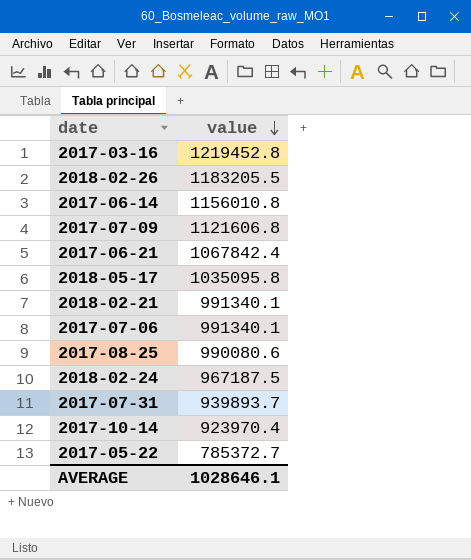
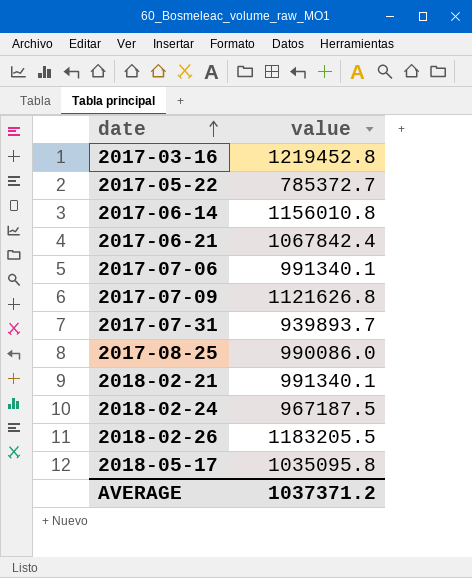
row order: value descending -> date ascending
row 2017-10-14: 923970.4 -> none
2017-07-09 | value: 1121606.8 -> 1121626.8
2017-08-25 | value: 990080.6 -> 990086.0
AVERAGE | value: 1028646.1 -> 1037371.2

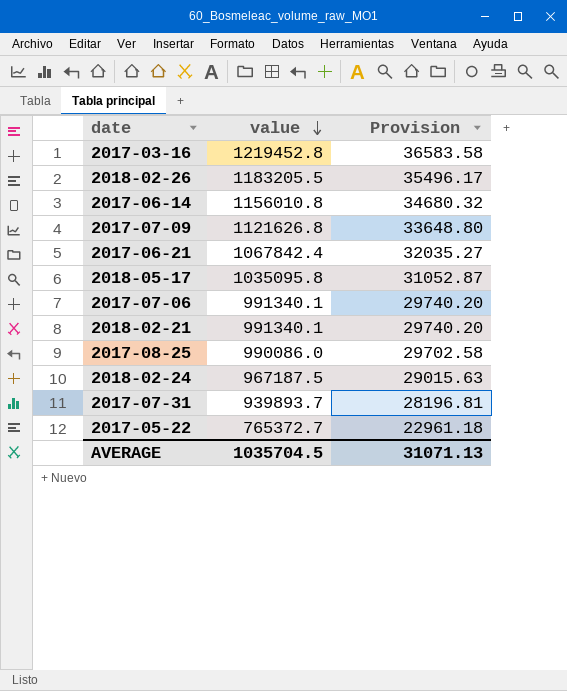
row order: date ascending -> value descending
column Provision | formula: none -> [value] * 0.03
2017-05-22 | value: 785372.7 -> 765372.7
AVERAGE | value: 1037371.2 -> 1035704.5

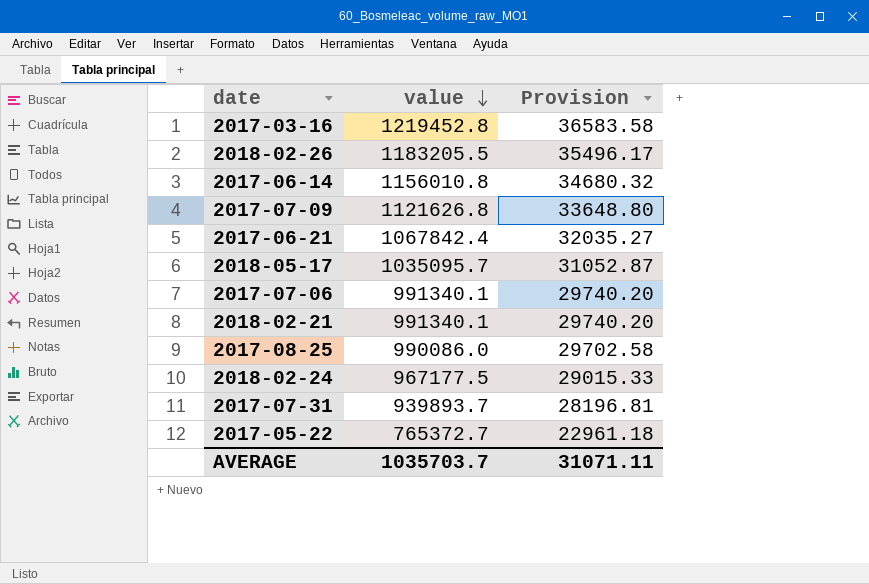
2018-05-17 | value: 1035095.8 -> 1035095.7
2018-02-24 | value: 967187.5 -> 967177.5
2018-02-24 | Provision: 29015.63 -> 29015.33
AVERAGE | value: 1035704.5 -> 1035703.7
AVERAGE | Provision: 31071.13 -> 31071.11

